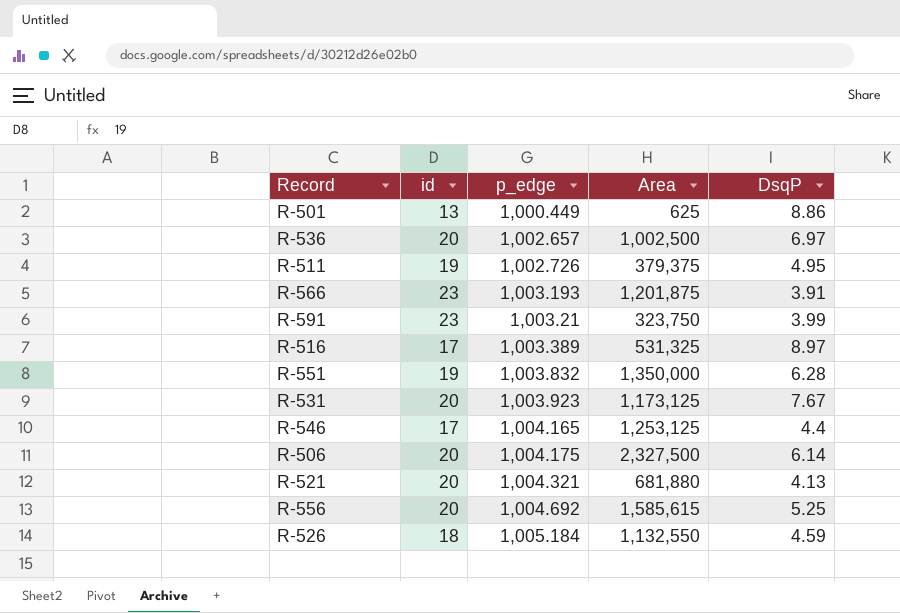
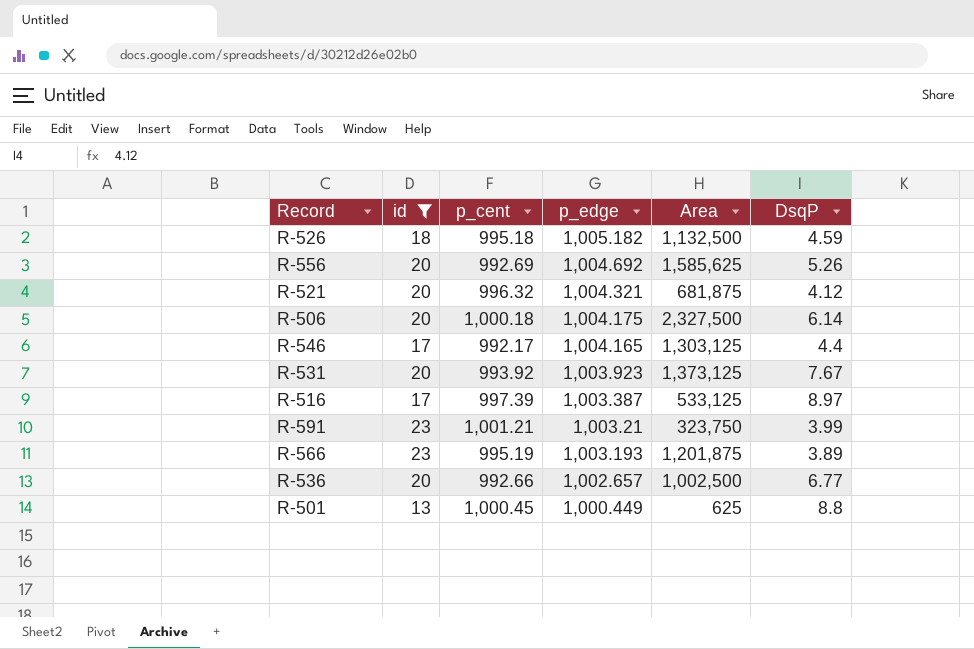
filter: none -> id != 19
row order: p_edge ascending -> p_edge descending
column p_cent | position: none -> 3
R-526 | p_edge: 1,005.184 -> 1,005.182
R-526 | Area: 1,132,550 -> 1,132,500
R-556 | Area: 1,585,615 -> 1,585,625
R-556 | DsqP: 5.25 -> 5.26
R-521 | Area: 681,880 -> 681,875
R-521 | DsqP: 4.13 -> 4.12
R-546 | Area: 1,253,125 -> 1,303,125
R-531 | Area: 1,173,125 -> 1,373,125
R-516 | p_edge: 1,003.389 -> 1,003.387
R-516 | Area: 531,325 -> 533,125
R-566 | DsqP: 3.91 -> 3.89
R-536 | DsqP: 6.97 -> 6.77
R-501 | DsqP: 8.86 -> 8.8

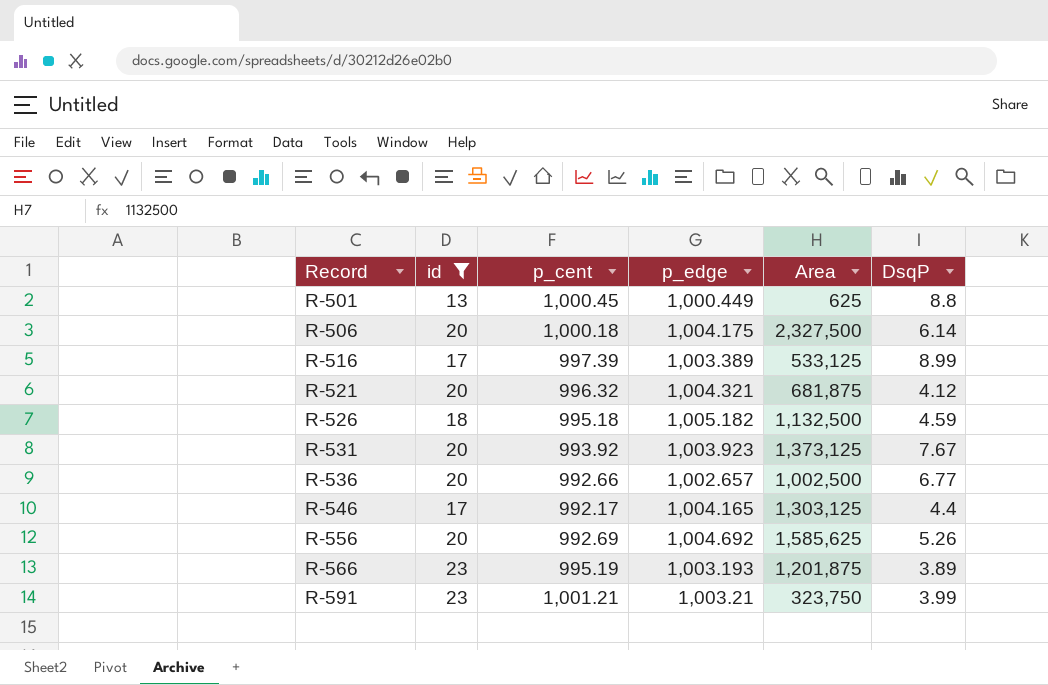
row order: p_edge descending -> Record ascending
R-516 | p_edge: 1,003.387 -> 1,003.389
R-516 | DsqP: 8.97 -> 8.99

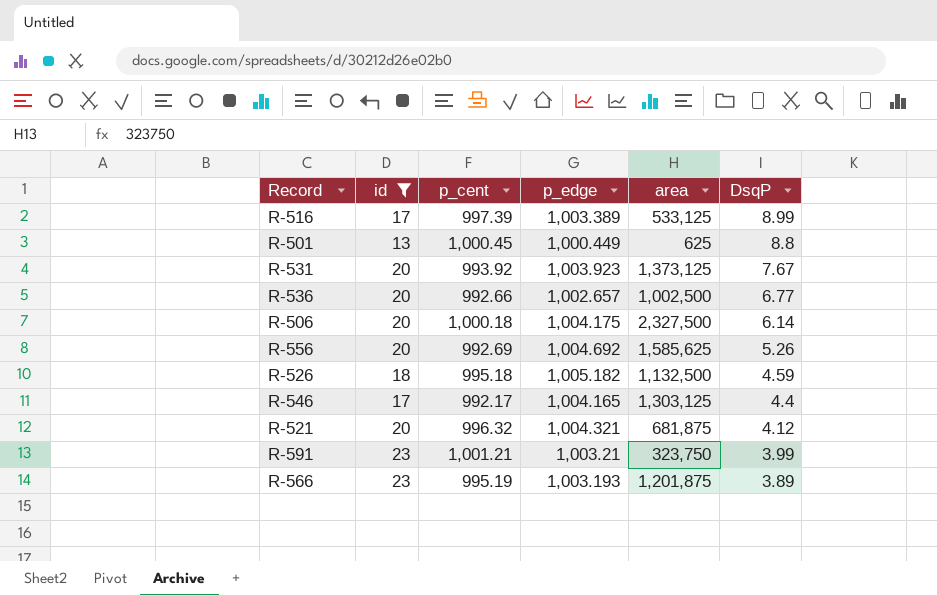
row order: Record ascending -> DsqP descending
column name: Area -> area

